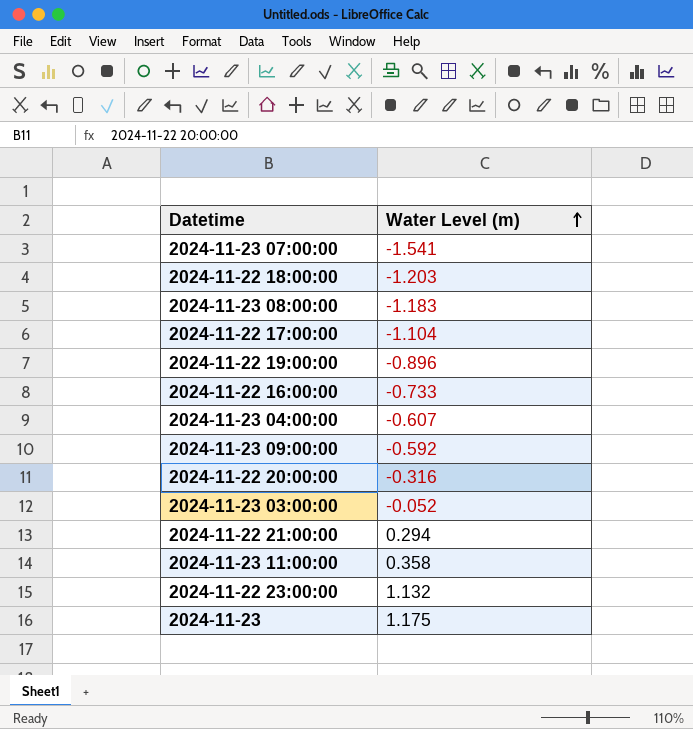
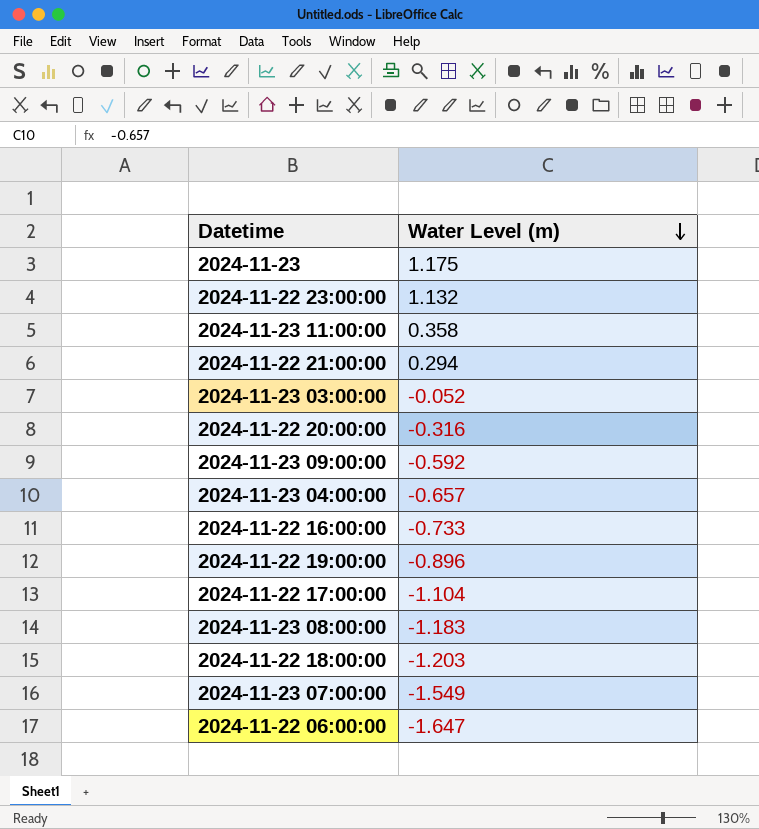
row order: Water Level (m) ascending -> Water Level (m) descending
2024-11-23 04:00:00 | Water Level (m): -0.607 -> -0.657
2024-11-23 07:00:00 | Water Level (m): -1.541 -> -1.549
row 2024-11-22 06:00:00: none -> -1.647

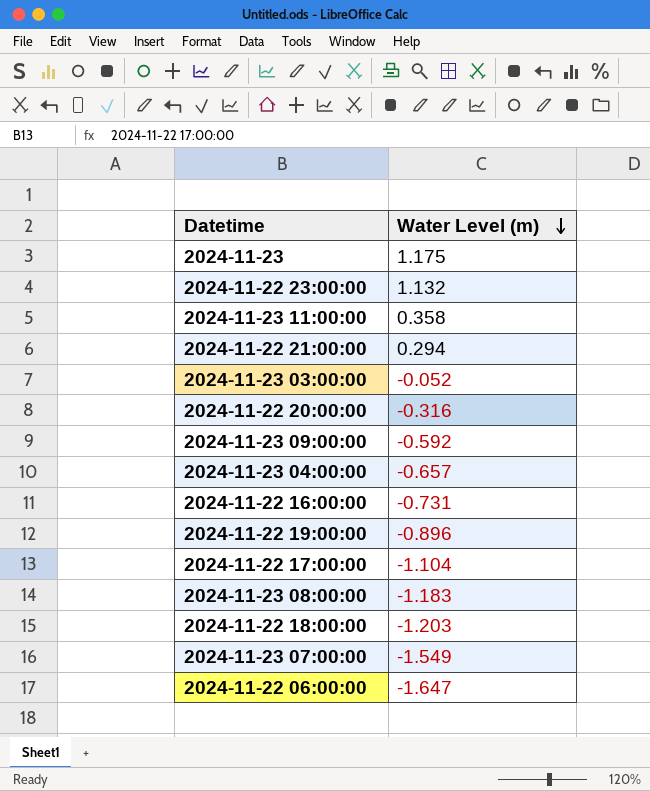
2024-11-22 16:00:00 | Water Level (m): -0.733 -> -0.731

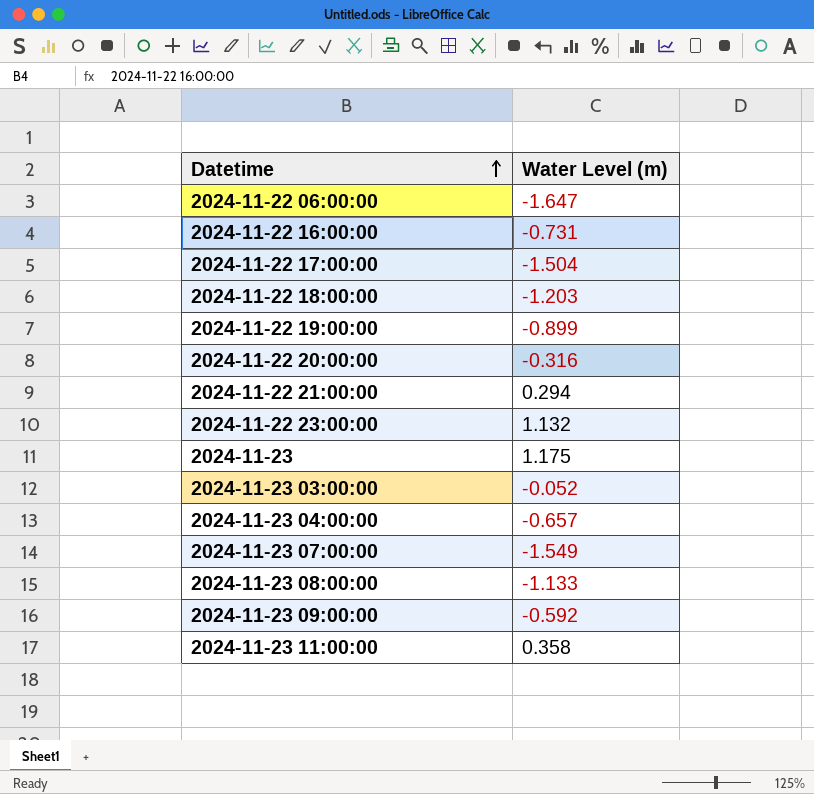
row order: Water Level (m) descending -> Datetime ascending
2024-11-22 17:00:00 | Water Level (m): -1.104 -> -1.504
2024-11-22 19:00:00 | Water Level (m): -0.896 -> -0.899
2024-11-23 08:00:00 | Water Level (m): -1.183 -> -1.133

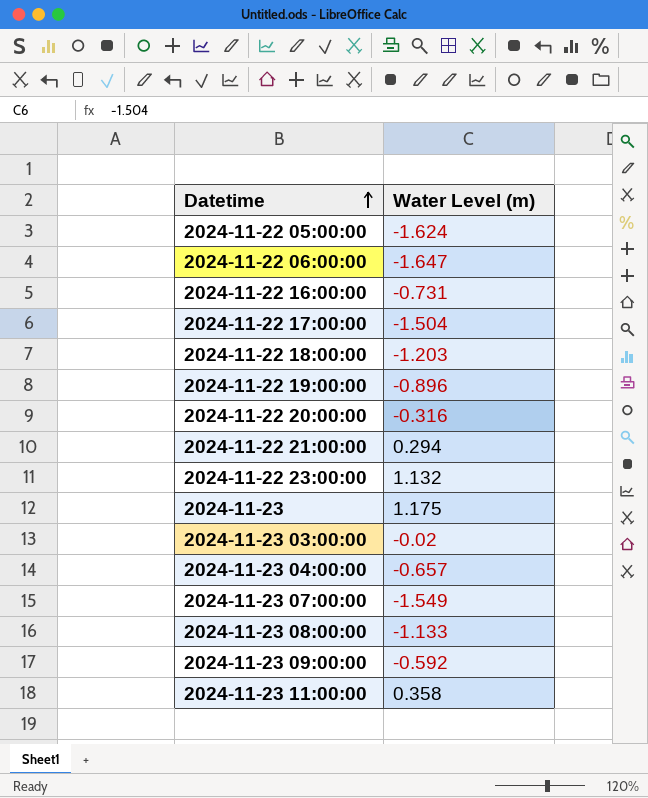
row 2024-11-22 05:00:00: none -> -1.624
2024-11-22 19:00:00 | Water Level (m): -0.899 -> -0.896
2024-11-23 03:00:00 | Water Level (m): -0.052 -> -0.02

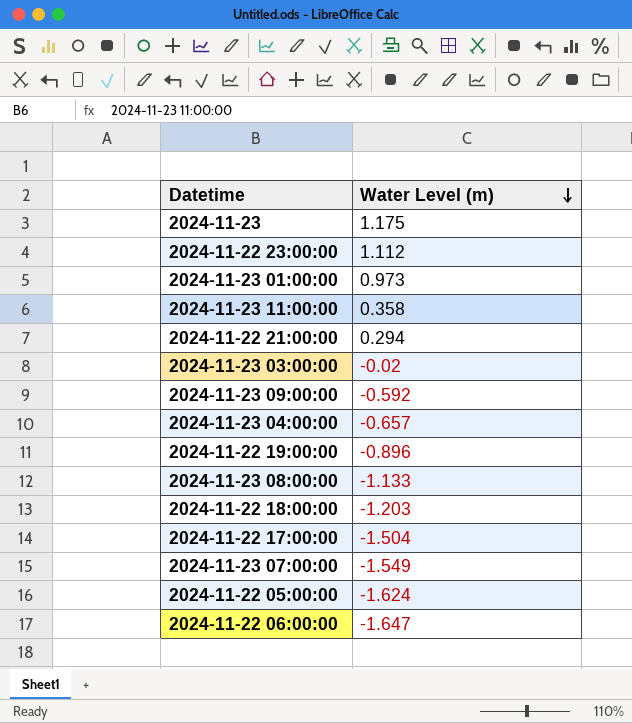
row order: Datetime ascending -> Water Level (m) descending
row 2024-11-22 16:00:00: -0.731 -> none
row 2024-11-22 20:00:00: -0.316 -> none
2024-11-22 23:00:00 | Water Level (m): 1.132 -> 1.112
row 2024-11-23 01:00:00: none -> 0.973

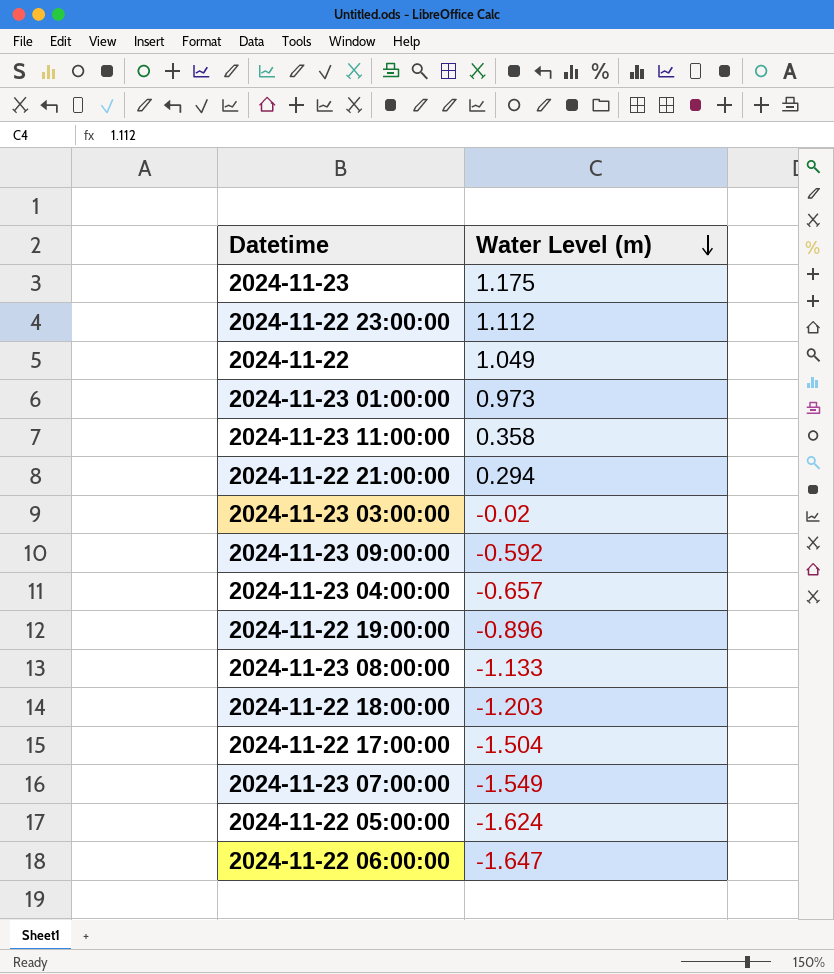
row 2024-11-22: none -> 1.049

